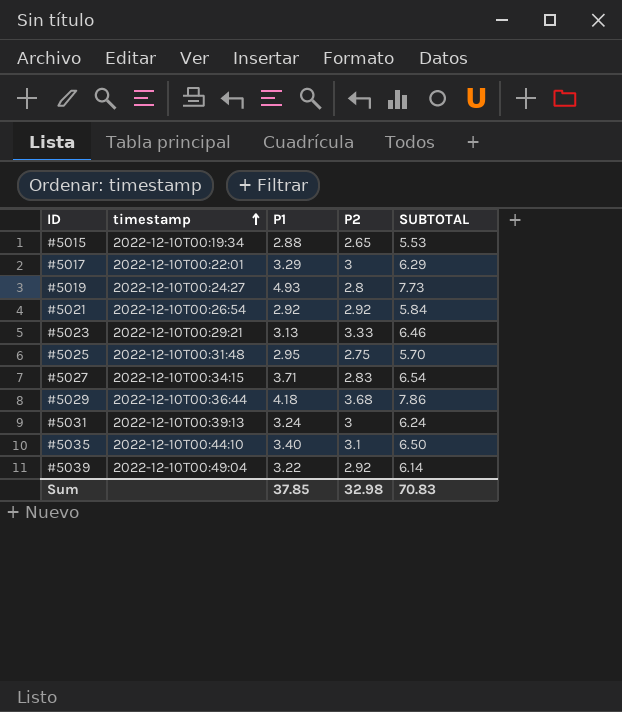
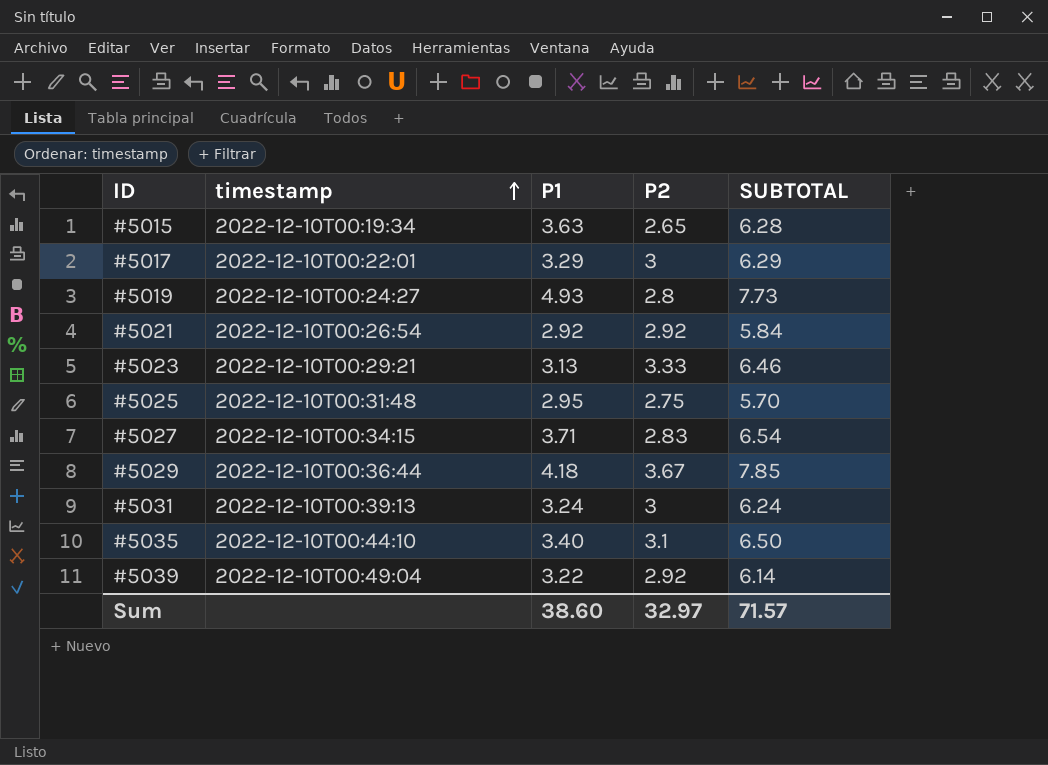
#5015 | P1: 2.88 -> 3.63
#5015 | SUBTOTAL: 5.53 -> 6.28
#5029 | P2: 3.68 -> 3.67
#5029 | SUBTOTAL: 7.86 -> 7.85
Sum | P1: 37.85 -> 38.60
Sum | P2: 32.98 -> 32.97
Sum | SUBTOTAL: 70.83 -> 71.57

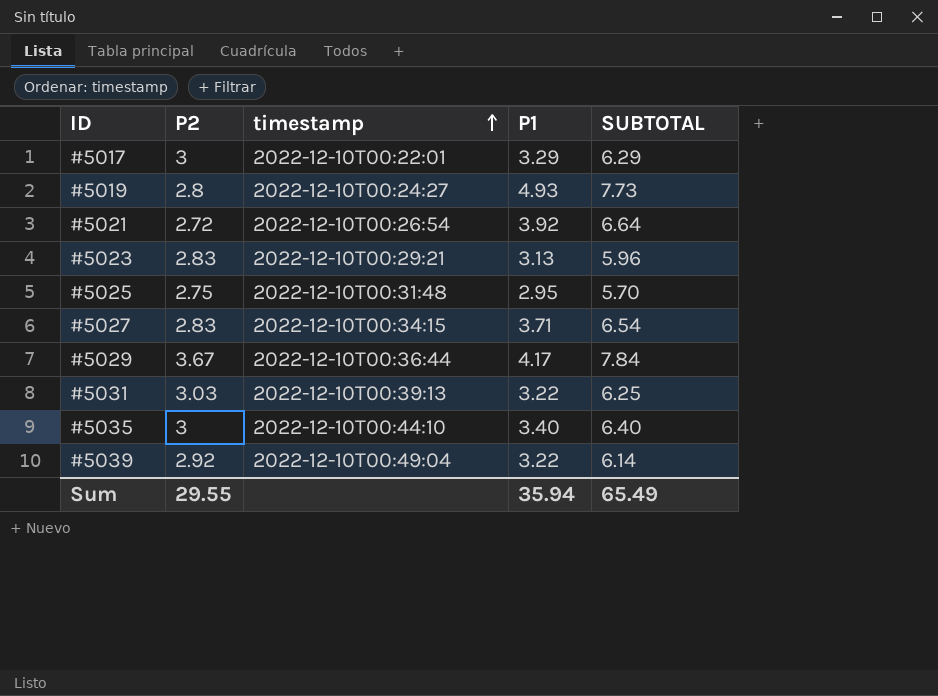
column P2 | position: 4 -> 2
row #5015: 2022-12-10T00:19:34 | 3.63 | 2.65 | 6.28 -> none
#5021 | P2: 2.92 -> 2.72
#5021 | P1: 2.92 -> 3.92
#5021 | SUBTOTAL: 5.84 -> 6.64
#5023 | P2: 3.33 -> 2.83
#5023 | SUBTOTAL: 6.46 -> 5.96
#5029 | P1: 4.18 -> 4.17
#5029 | SUBTOTAL: 7.85 -> 7.84
#5031 | P2: 3 -> 3.03
#5031 | P1: 3.24 -> 3.22
#5031 | SUBTOTAL: 6.24 -> 6.25
#5035 | P2: 3.1 -> 3
#5035 | SUBTOTAL: 6.50 -> 6.40
Sum | P2: 32.97 -> 29.55
Sum | P1: 38.60 -> 35.94
Sum | SUBTOTAL: 71.57 -> 65.49

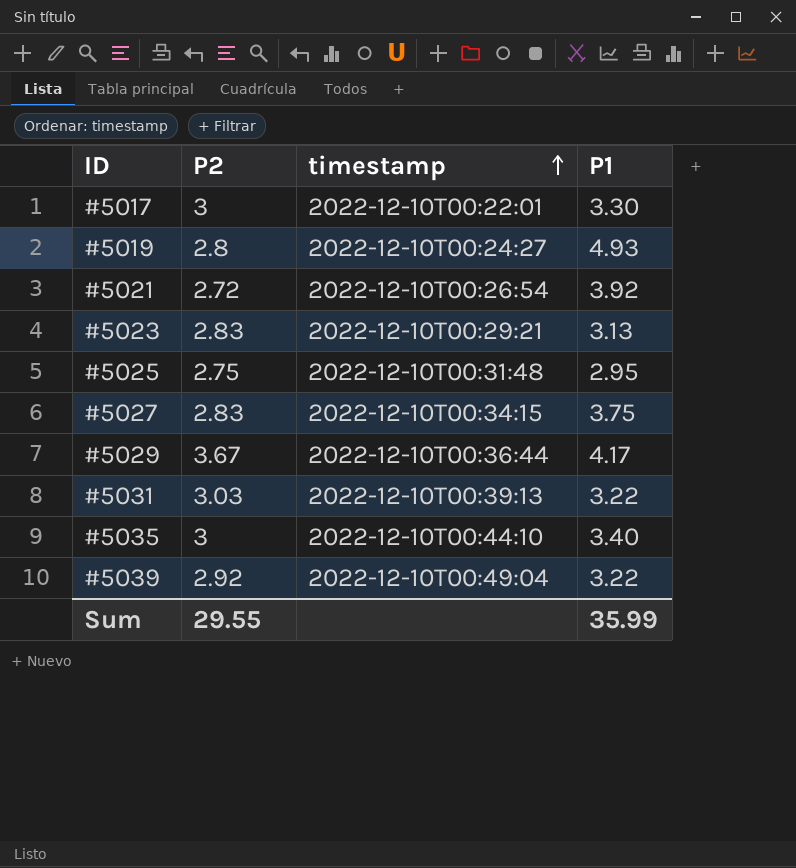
column SUBTOTAL | formula: [P2] + [P1] -> none
#5017 | P1: 3.29 -> 3.30
#5027 | P1: 3.71 -> 3.75
Sum | P1: 35.94 -> 35.99

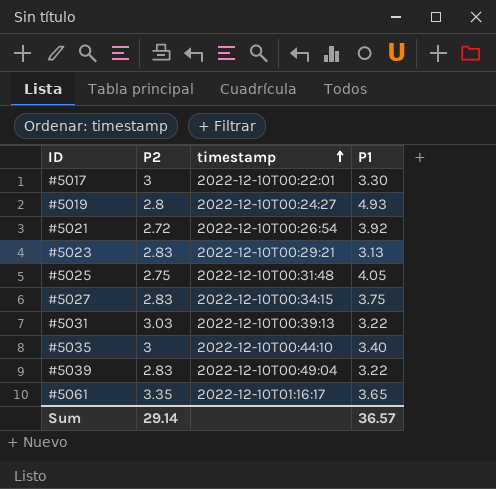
row #5029: 3.67 | 2022-12-10T00:36:44 | 4.17 -> none
#5025 | P1: 2.95 -> 4.05
#5039 | P2: 2.92 -> 2.83
row #5061: none -> 3.35 | 2022-12-10T01:16:17 | 3.65
Sum | P2: 29.55 -> 29.14
Sum | P1: 35.99 -> 36.57

